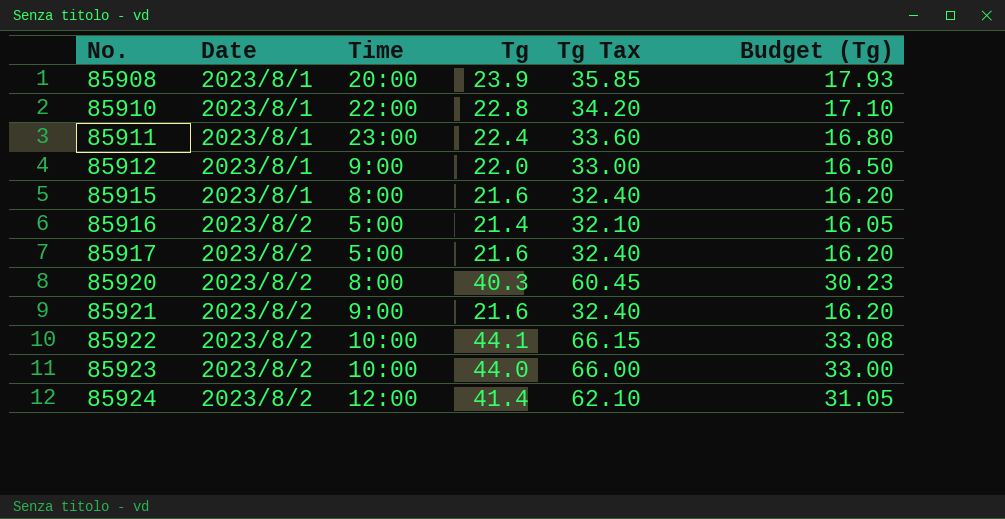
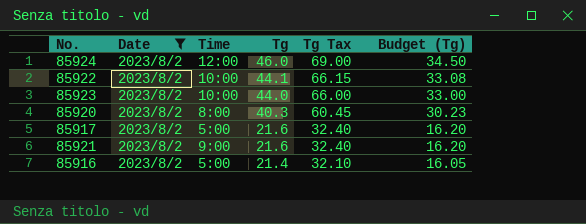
filter: none -> Date = 2023/8/2
row order: No. ascending -> Tg descending
85924 | Tg: 41.4 -> 46.0
85924 | Tg Tax: 62.10 -> 69.00
85924 | Budget (Tg): 31.05 -> 34.50

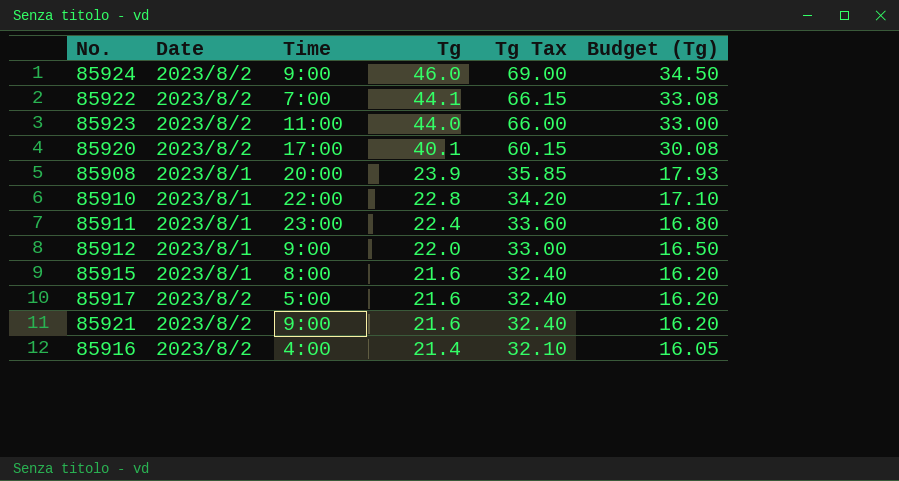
filter: Date = 2023/8/2 -> none
85924 | Time: 12:00 -> 9:00
85922 | Time: 10:00 -> 7:00
85923 | Time: 10:00 -> 11:00
85920 | Time: 8:00 -> 17:00
85920 | Tg: 40.3 -> 40.1
85920 | Tg Tax: 60.45 -> 60.15
85920 | Budget (Tg): 30.23 -> 30.08
85916 | Time: 5:00 -> 4:00

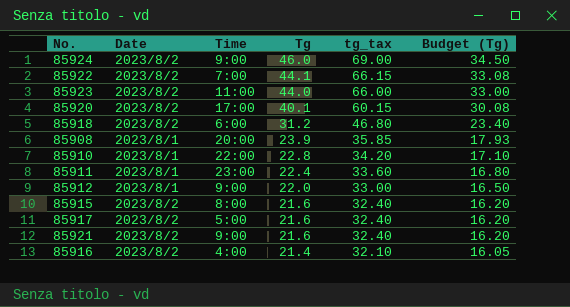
column name: Tg Tax -> tg_tax
row 85918: none -> 2023/8/2 | 6:00 | 31.2 | 46.80 | 23.40
85915 | Date: 2023/8/1 -> 2023/8/2

